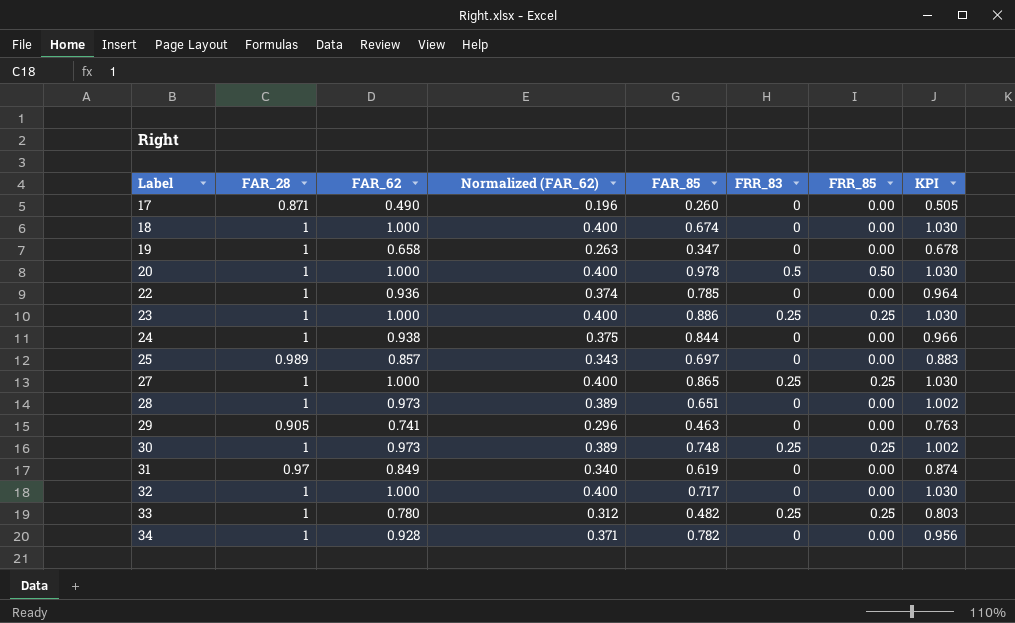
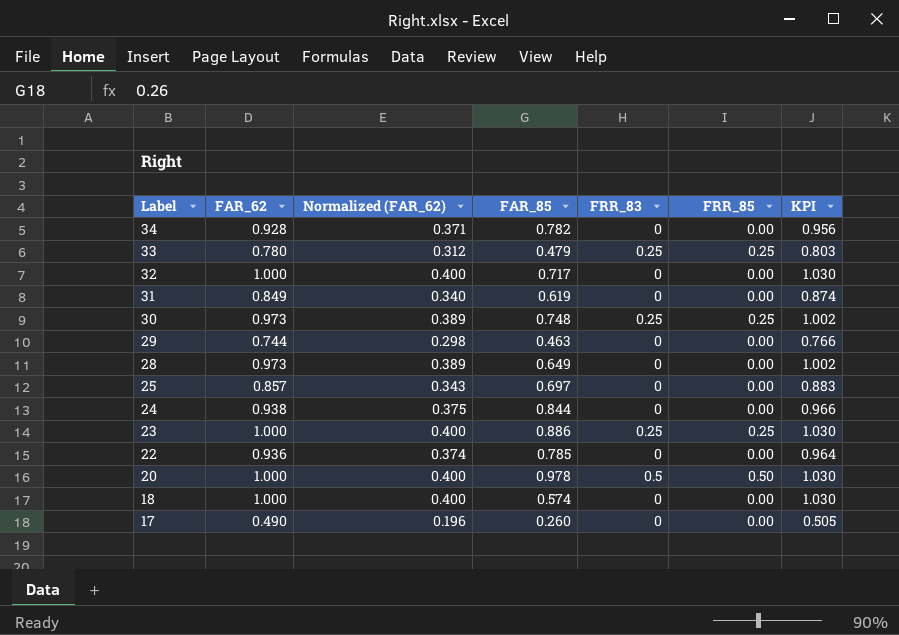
row order: Label ascending -> Label descending
column FAR_28 | position: 2 -> none
row 19: 1 | 0.658 | 0.263 | 0.347 | 0 | 0.00 | 0.678 -> none
row 27: 1 | 1.000 | 0.400 | 0.865 | 0.25 | 0.25 | 1.030 -> none
33 | FAR_85: 0.482 -> 0.479
29 | FAR_62: 0.741 -> 0.744
29 | Normalized (FAR_62): 0.296 -> 0.298
29 | KPI: 0.763 -> 0.766
28 | FAR_85: 0.651 -> 0.649
18 | FAR_85: 0.674 -> 0.574

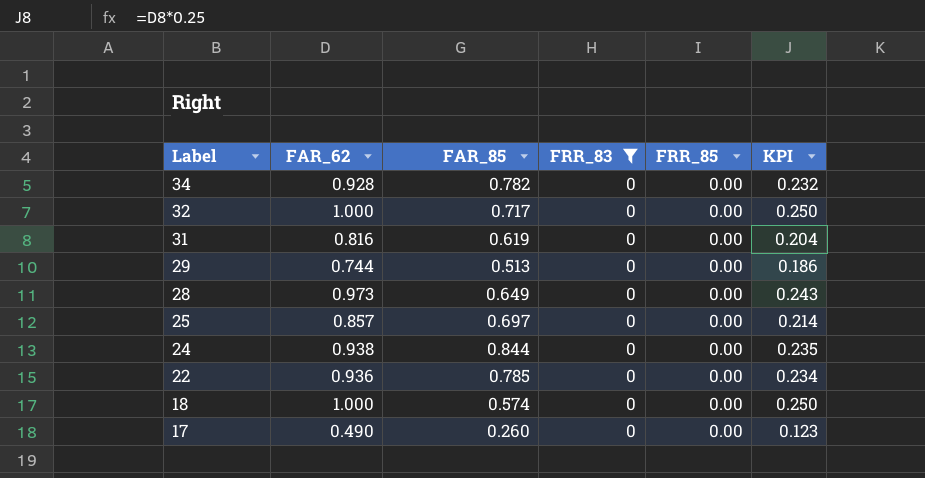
filter: none -> FRR_83 = 0
column Normalized (FAR_62) | formula: [FAR_62] * 0.4 -> none
column KPI | formula: [FAR_62] * 1.03 -> [FAR_62] * 0.25
31 | FAR_62: 0.849 -> 0.816
29 | FAR_85: 0.463 -> 0.513

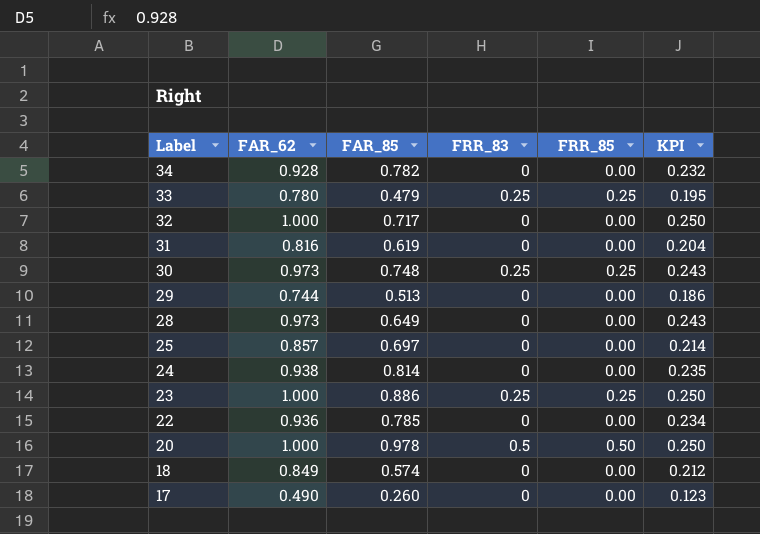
filter: FRR_83 = 0 -> none
24 | FAR_85: 0.844 -> 0.814
18 | FAR_62: 1.000 -> 0.849
18 | KPI: 0.250 -> 0.212

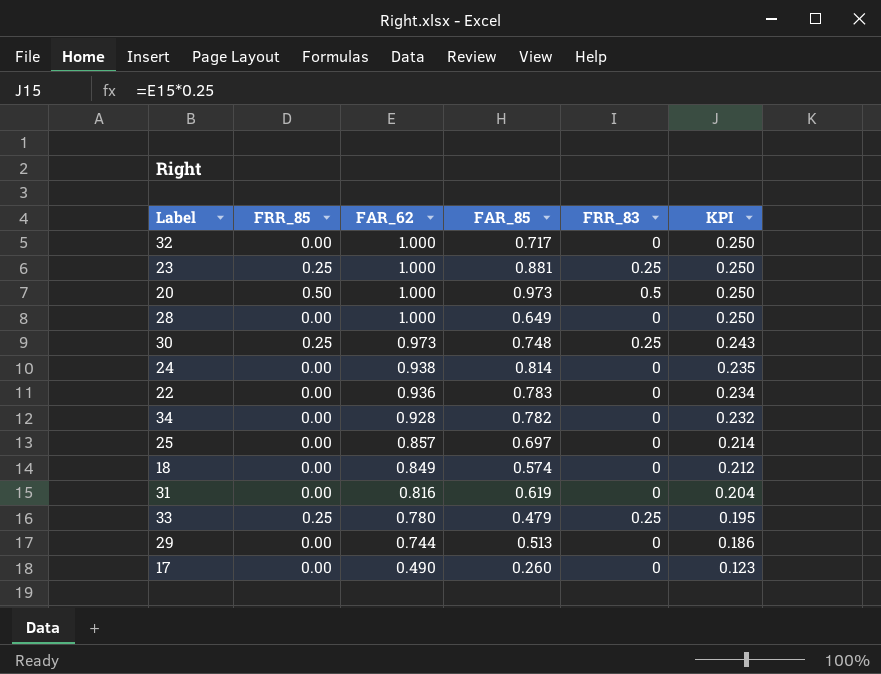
row order: Label descending -> FAR_62 descending
column FRR_85 | position: 5 -> 2
23 | FAR_85: 0.886 -> 0.881
20 | FAR_85: 0.978 -> 0.973
28 | FAR_62: 0.973 -> 1.000
28 | KPI: 0.243 -> 0.250
22 | FAR_85: 0.785 -> 0.783

